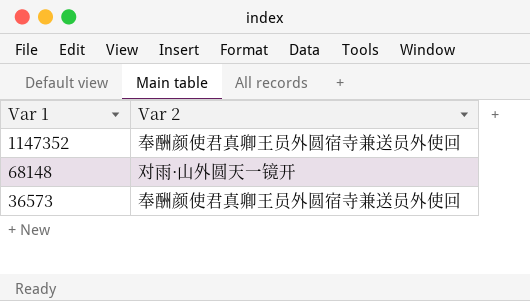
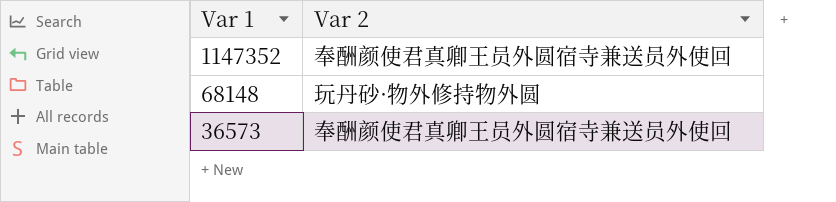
68148 | Var 2: 对雨·山外圆天一镜开 -> 玩丹砂·物外修持物外圆

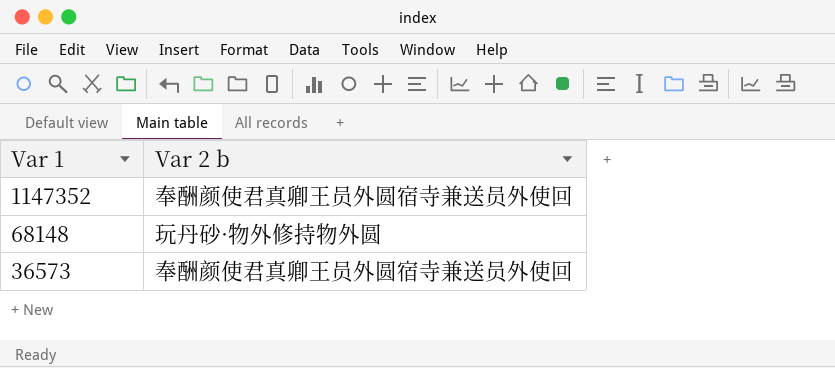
column name: Var 2 -> Var 2 b

